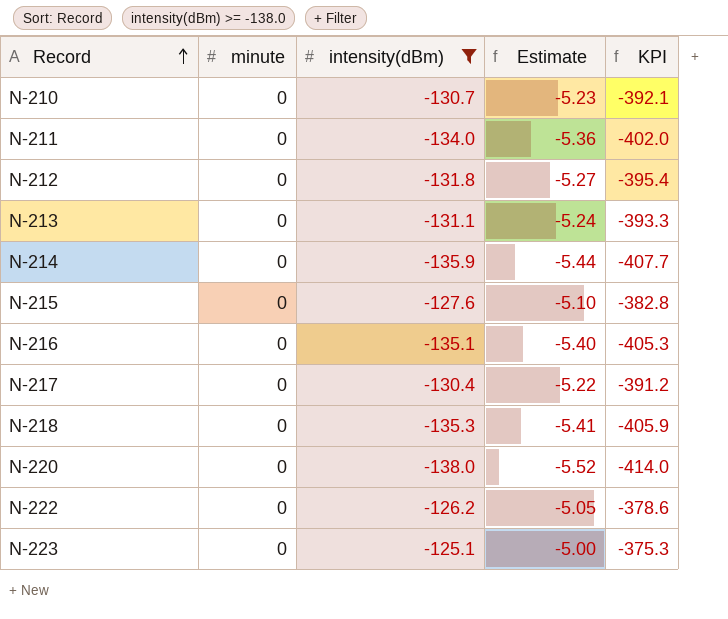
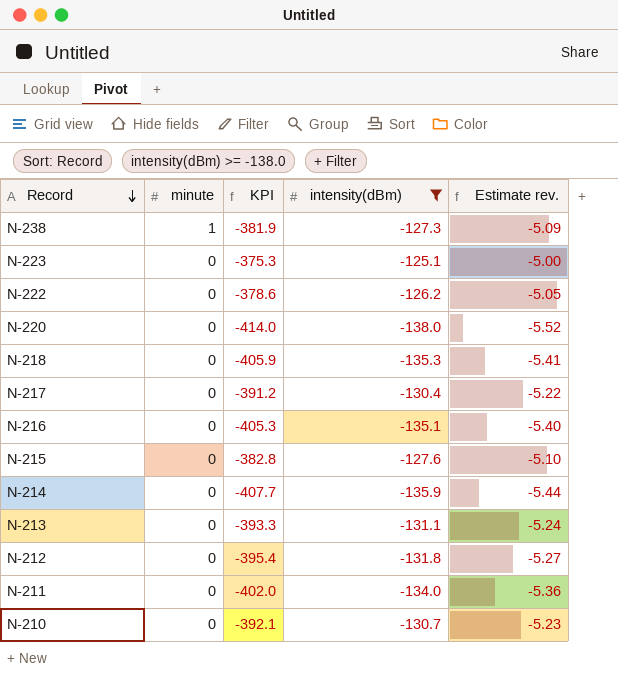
row order: Record ascending -> Record descending
column KPI | position: 5 -> 3
column name: Estimate -> Estimate rev.
row N-238: none -> 1 | -381.9 | -127.3 | -5.09

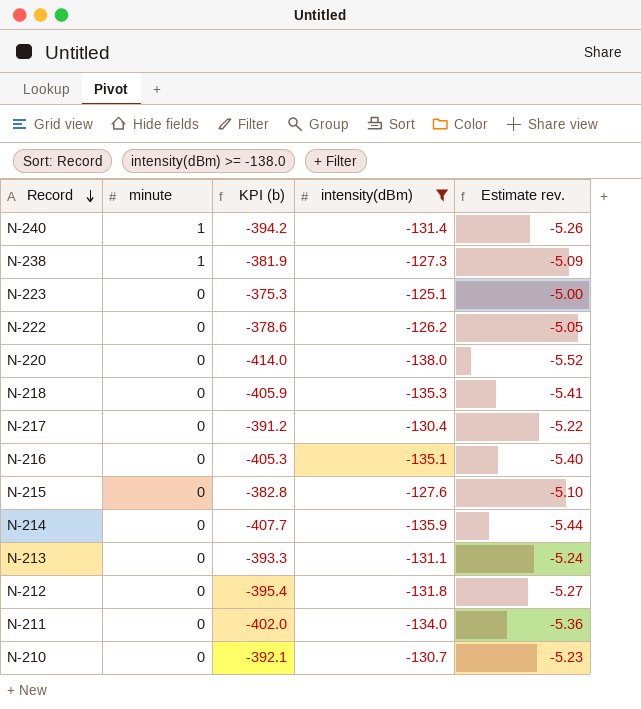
column name: KPI -> KPI (b)
row N-240: none -> 1 | -394.2 | -131.4 | -5.26

